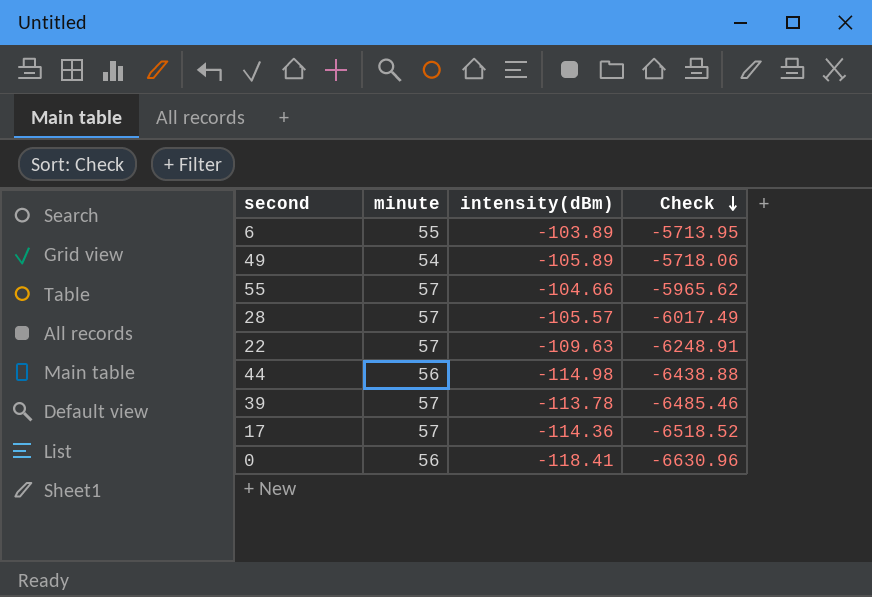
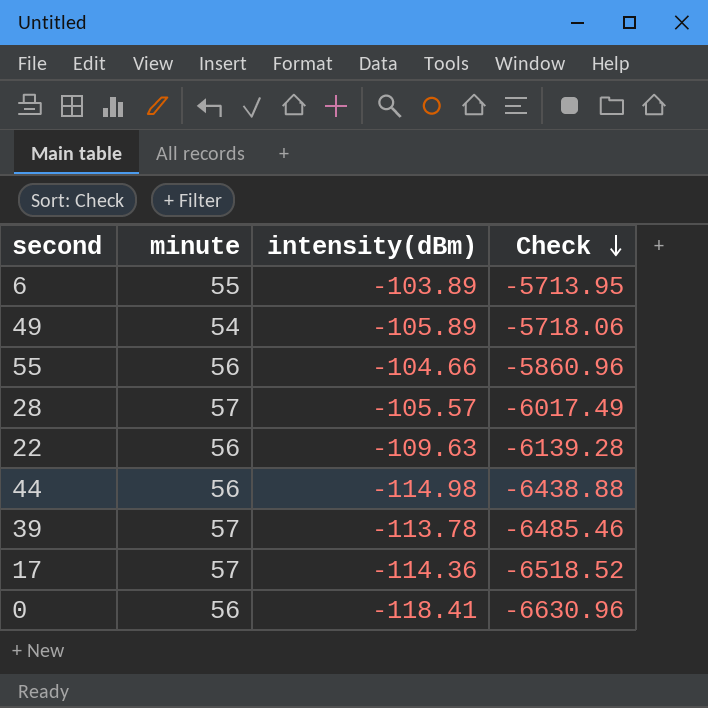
55 | minute: 57 -> 56
55 | Check: -5965.62 -> -5860.96
22 | minute: 57 -> 56
22 | Check: -6248.91 -> -6139.28

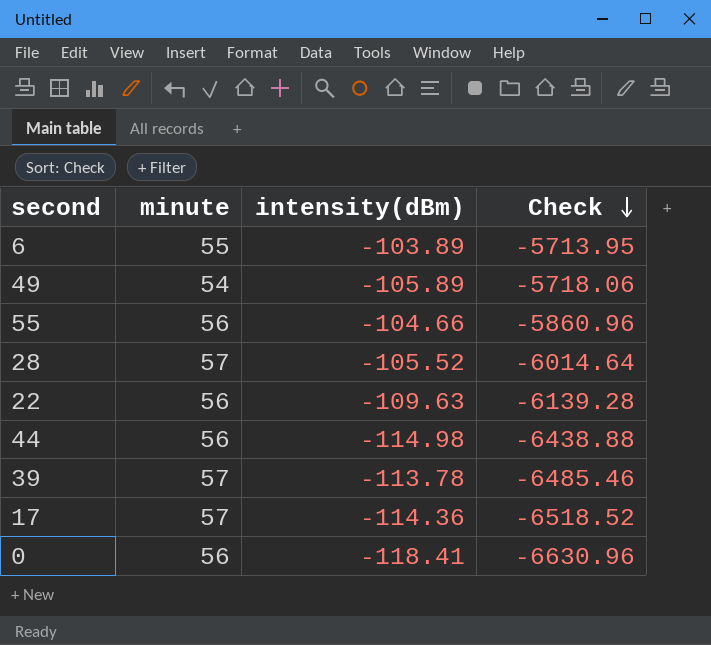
28 | intensity(dBm): -105.57 -> -105.52
28 | Check: -6017.49 -> -6014.64

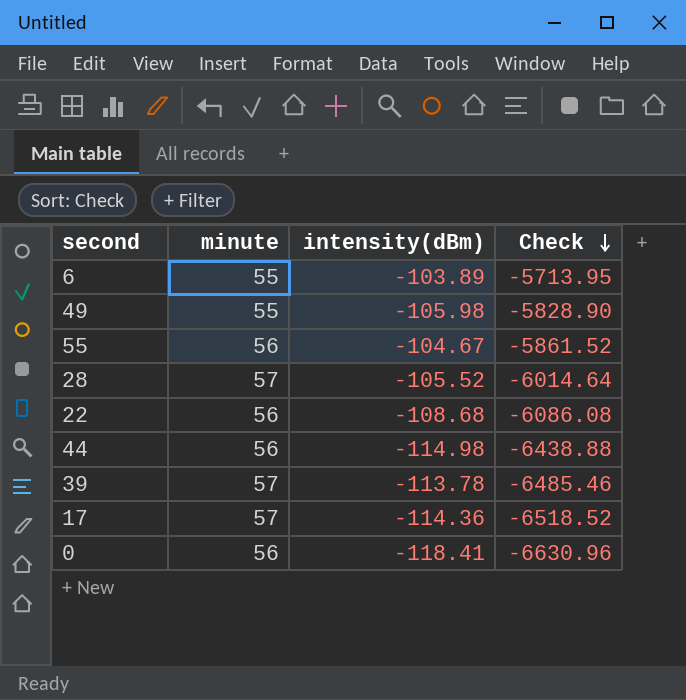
49 | minute: 54 -> 55
49 | intensity(dBm): -105.89 -> -105.98
49 | Check: -5718.06 -> -5828.90
55 | intensity(dBm): -104.66 -> -104.67
55 | Check: -5860.96 -> -5861.52
22 | intensity(dBm): -109.63 -> -108.68
22 | Check: -6139.28 -> -6086.08

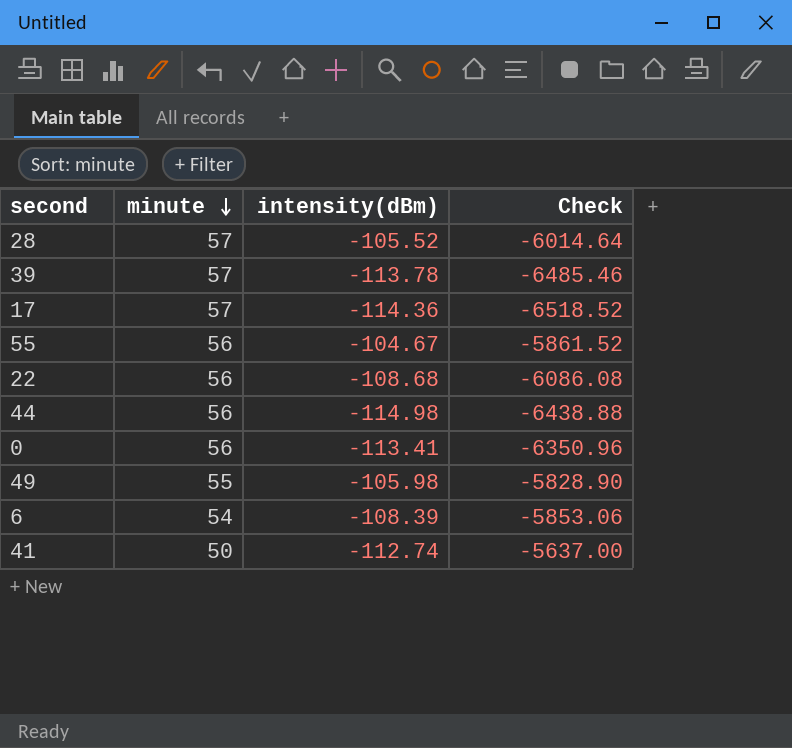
row order: Check descending -> minute descending
0 | intensity(dBm): -118.41 -> -113.41
0 | Check: -6630.96 -> -6350.96
6 | minute: 55 -> 54
6 | intensity(dBm): -103.89 -> -108.39
6 | Check: -5713.95 -> -5853.06
row 41: none -> 50 | -112.74 | -5637.00

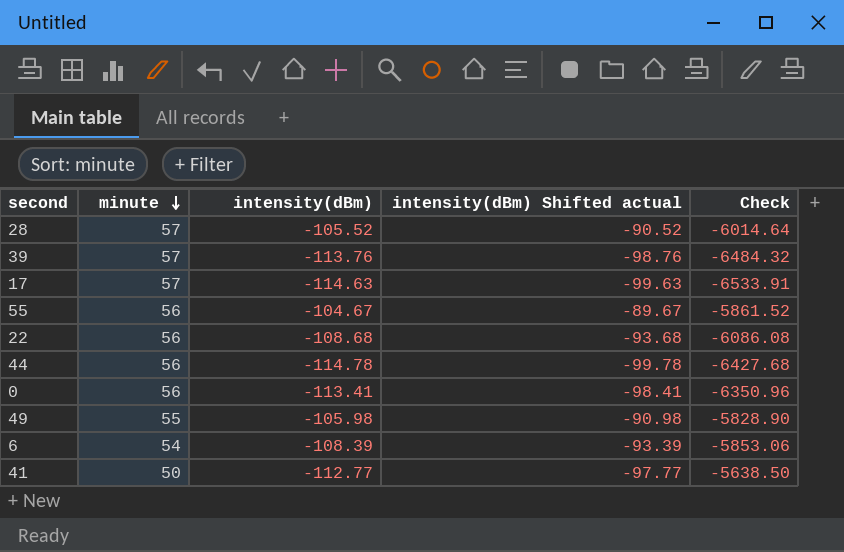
column intensity(dBm) Shifted actual | formula: none -> [intensity(dBm)] + 15
39 | intensity(dBm): -113.78 -> -113.76
39 | Check: -6485.46 -> -6484.32
17 | intensity(dBm): -114.36 -> -114.63
17 | Check: -6518.52 -> -6533.91
44 | intensity(dBm): -114.98 -> -114.78
44 | Check: -6438.88 -> -6427.68
41 | intensity(dBm): -112.74 -> -112.77
41 | Check: -5637.00 -> -5638.50

